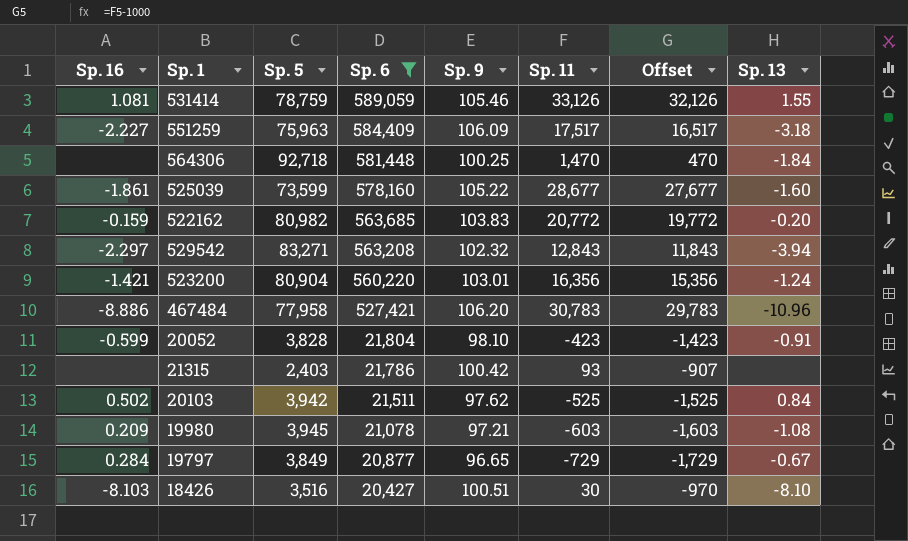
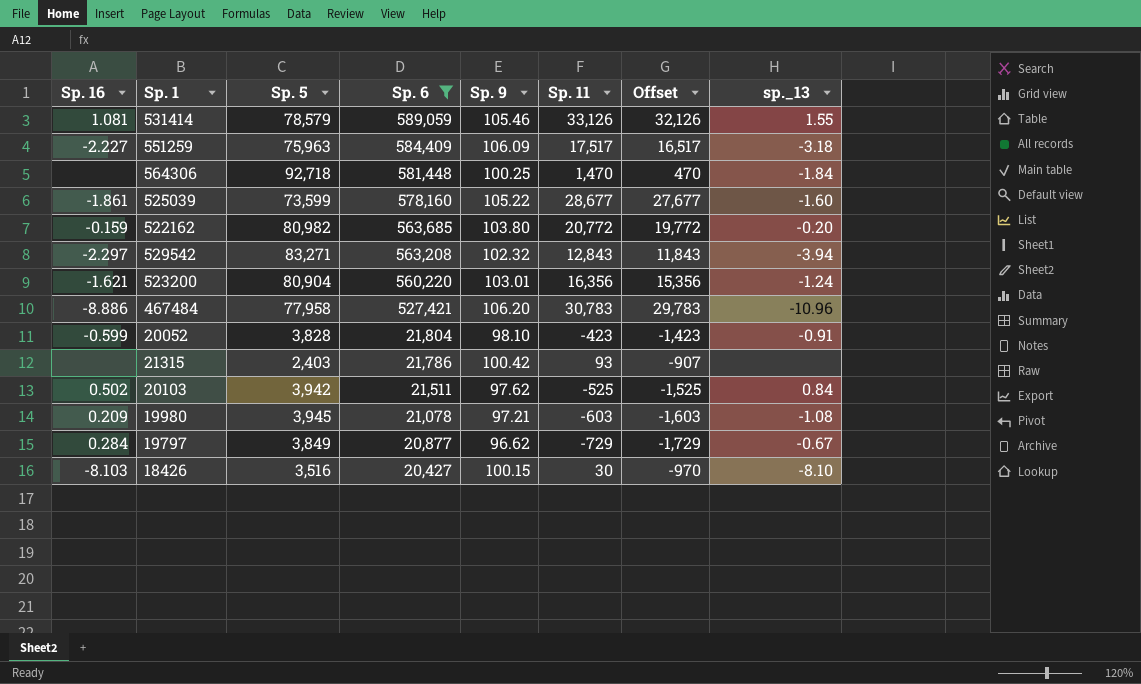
column name: Sp. 13 -> sp._13
531414 | Sp. 5: 78,759 -> 78,579
522162 | Sp. 9: 103.83 -> 103.80
523200 | Sp. 16: -1.421 -> -1.621
19797 | Sp. 9: 96.65 -> 96.62
18426 | Sp. 9: 100.51 -> 100.15

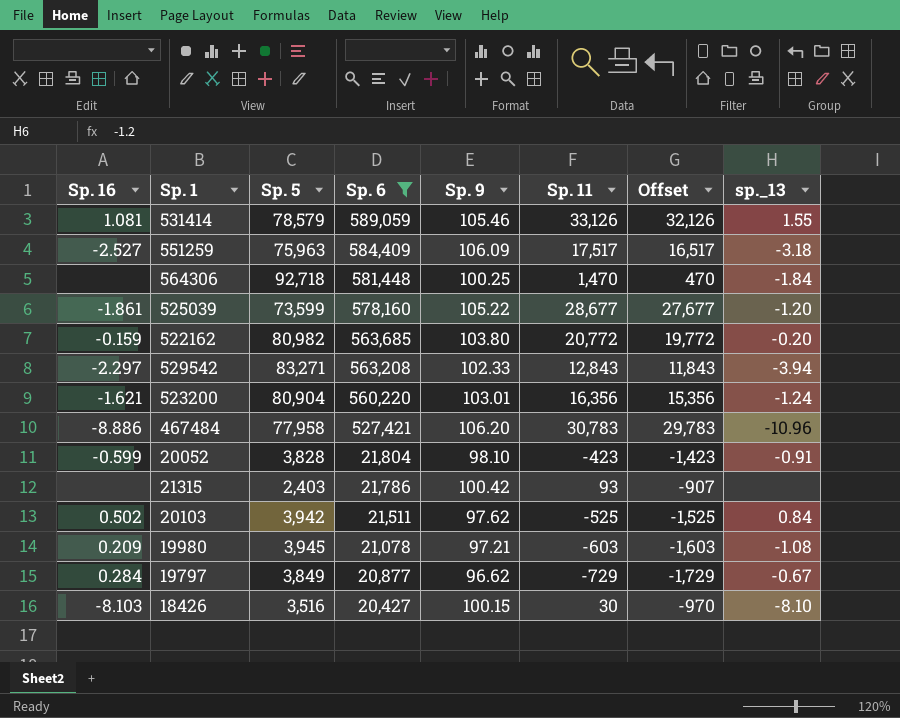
551259 | Sp. 16: -2.227 -> -2.527
525039 | sp._13: -1.60 -> -1.20
529542 | Sp. 9: 102.32 -> 102.33

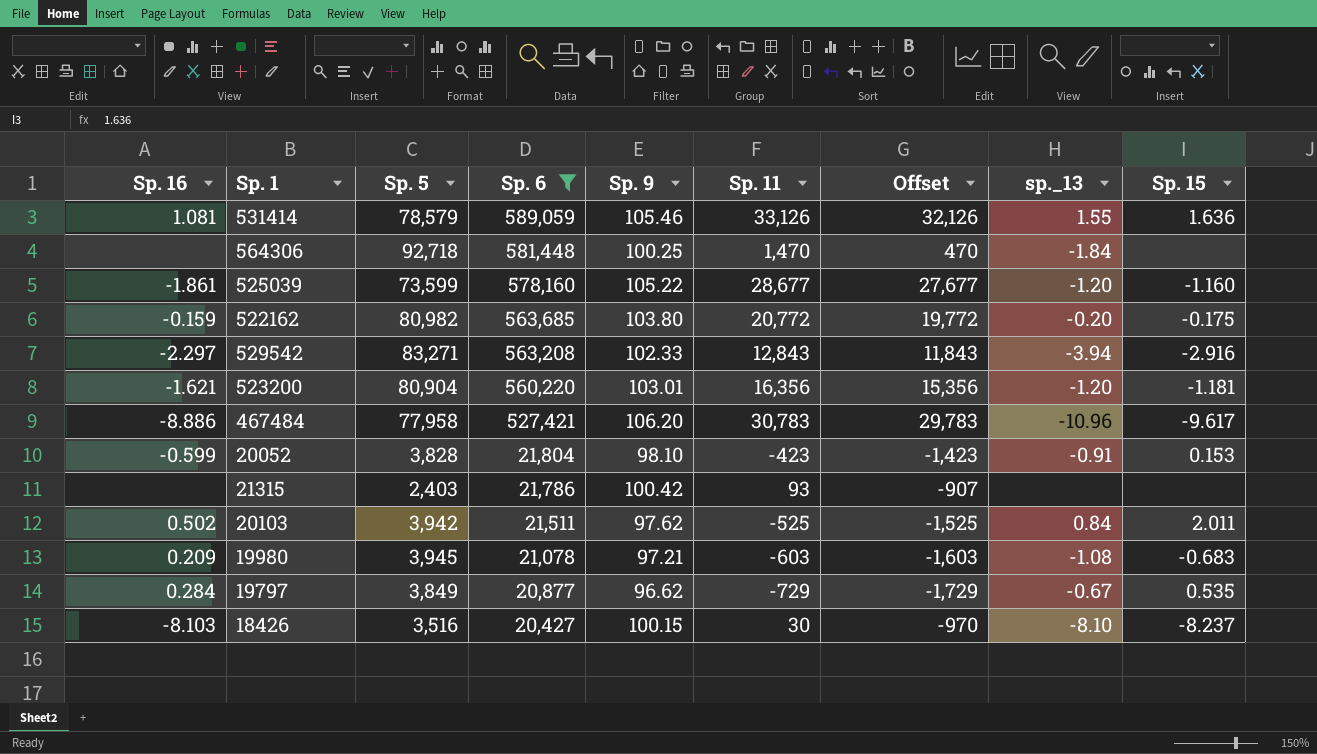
column Sp. 15 | position: none -> 9
row 551259: -2.527 | 75,963 | 584,409 | 106.09 | 17,517 | 16,517 | -3.18 -> none
523200 | sp._13: -1.24 -> -1.20

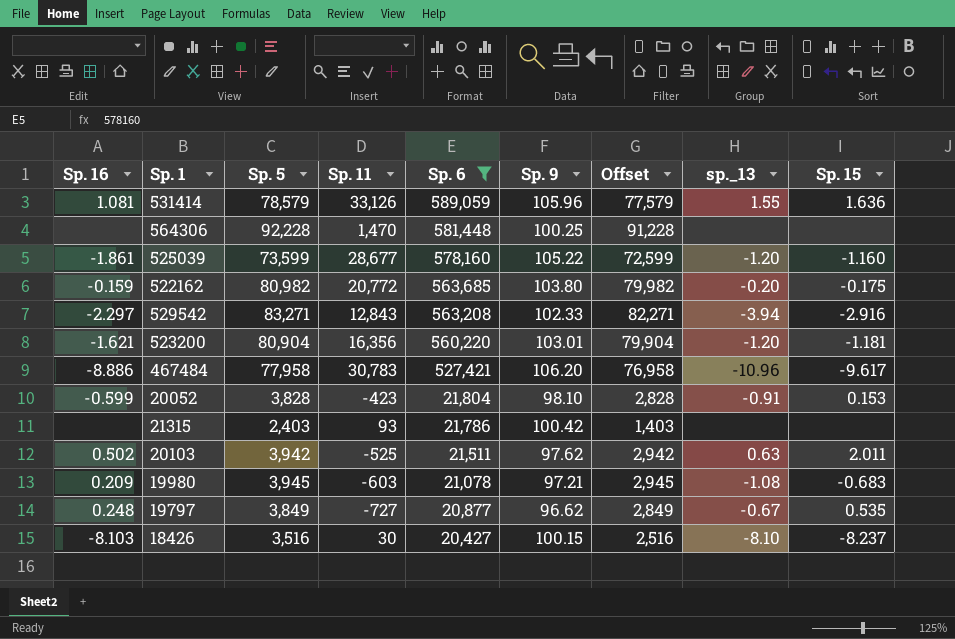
column Sp. 11 | position: 6 -> 4
column Offset | formula: [Sp. 11] - 1000 -> [Sp. 5] - 1000
531414 | Sp. 9: 105.46 -> 105.96
564306 | Sp. 5: 92,718 -> 92,228
564306 | sp._13: -1.84 -> none
20103 | sp._13: 0.84 -> 0.63
19797 | Sp. 16: 0.284 -> 0.248
19797 | Sp. 11: -729 -> -727

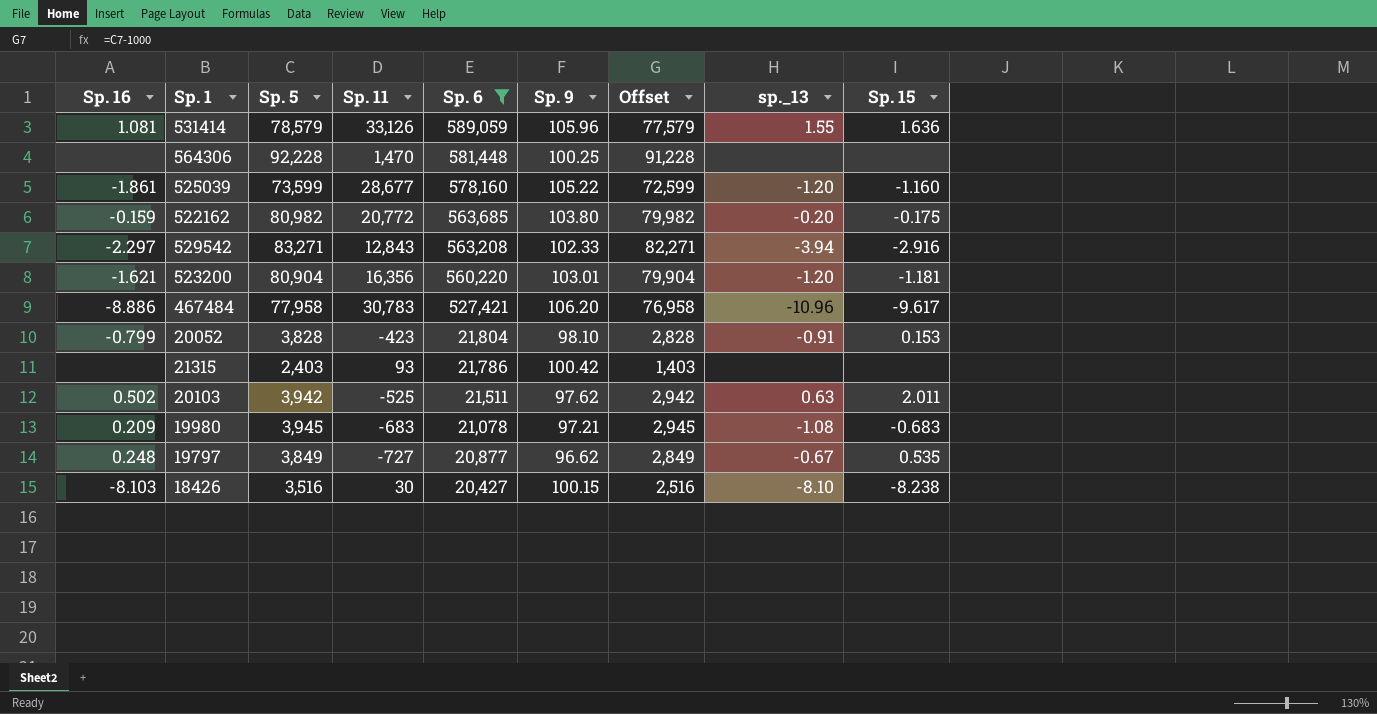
20052 | Sp. 16: -0.599 -> -0.799
19980 | Sp. 11: -603 -> -683
18426 | Sp. 15: -8.237 -> -8.238

